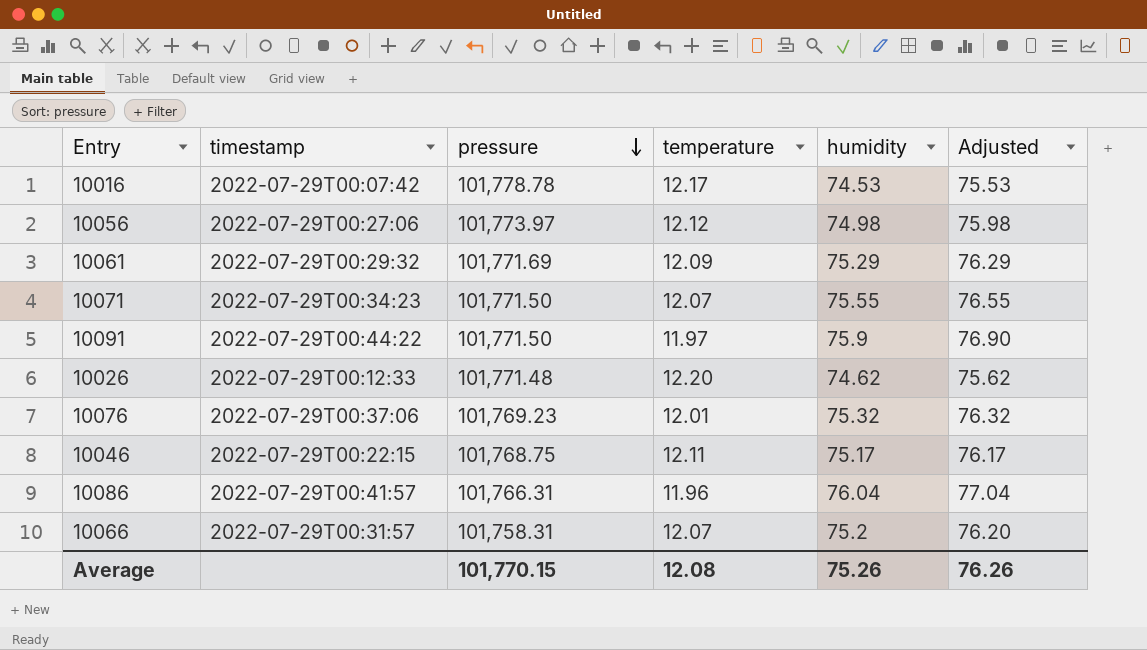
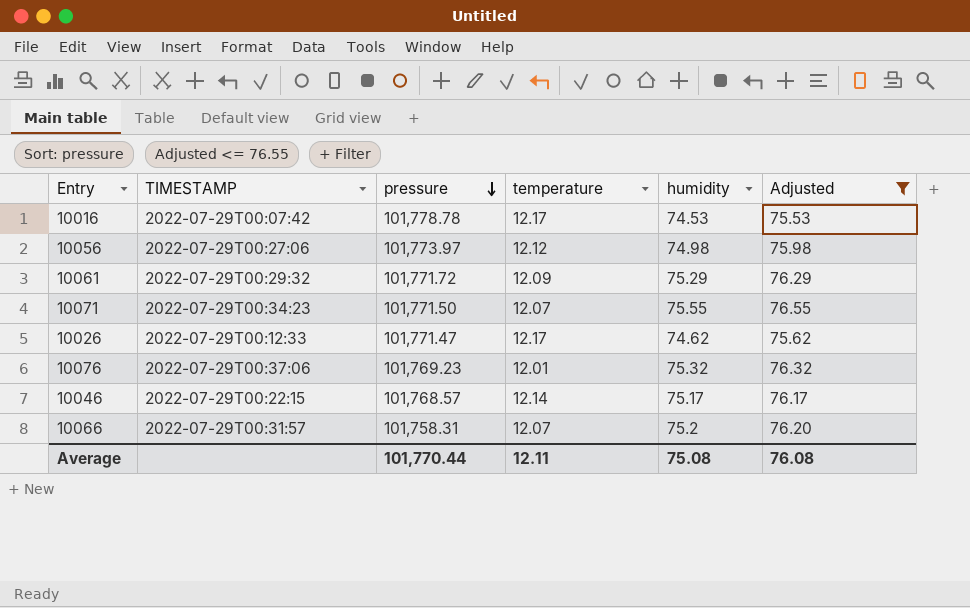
filter: none -> Adjusted <= 76.55
column name: timestamp -> TIMESTAMP
10061 | pressure: 101,771.69 -> 101,771.72
10026 | pressure: 101,771.48 -> 101,771.47
10026 | temperature: 12.20 -> 12.17
10046 | pressure: 101,768.75 -> 101,768.57
10046 | temperature: 12.11 -> 12.14
Average | pressure: 101,770.15 -> 101,770.44
Average | temperature: 12.08 -> 12.11
Average | humidity: 75.26 -> 75.08
Average | Adjusted: 76.26 -> 76.08

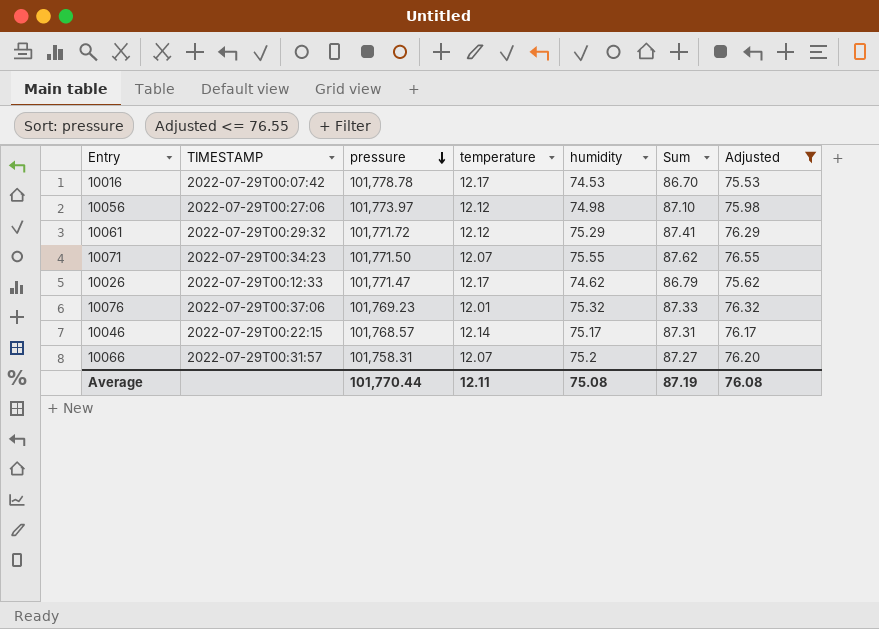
column Sum | formula: none -> [temperature] + [humidity]
10061 | temperature: 12.09 -> 12.12

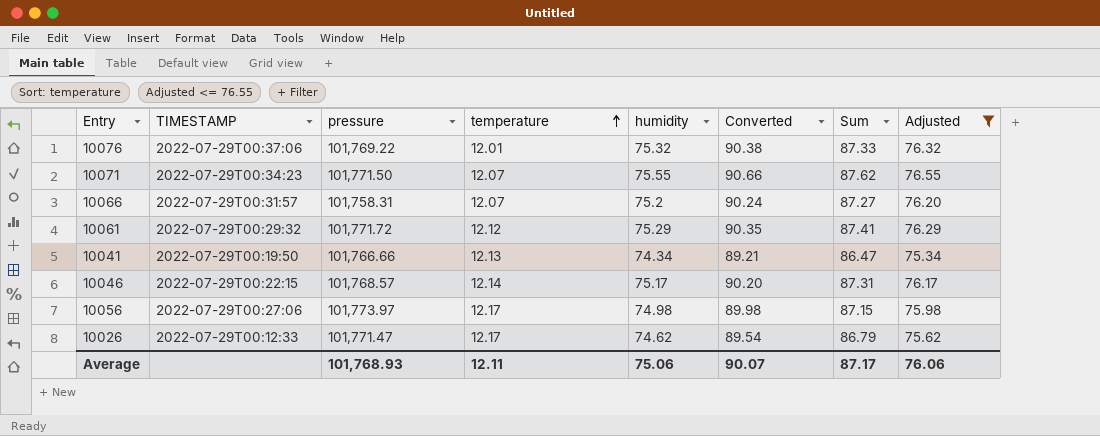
row order: pressure descending -> temperature ascending
column Converted | formula: none -> [humidity] * 1.2
row 10016: 2022-07-29T00:07:42 | 101,778.78 | 12.17 | 74.53 | 86.70 | 75.53 -> none
10076 | pressure: 101,769.23 -> 101,769.22
row 10041: none -> 2022-07-29T00:19:50 | 101,766.66 | 12.13 | 74.34 | 89.21 | 86.47 | 75.34
10056 | temperature: 12.12 -> 12.17
10056 | Sum: 87.10 -> 87.15
Average | pressure: 101,770.44 -> 101,768.93
Average | humidity: 75.08 -> 75.06
Average | Sum: 87.19 -> 87.17
Average | Adjusted: 76.08 -> 76.06

